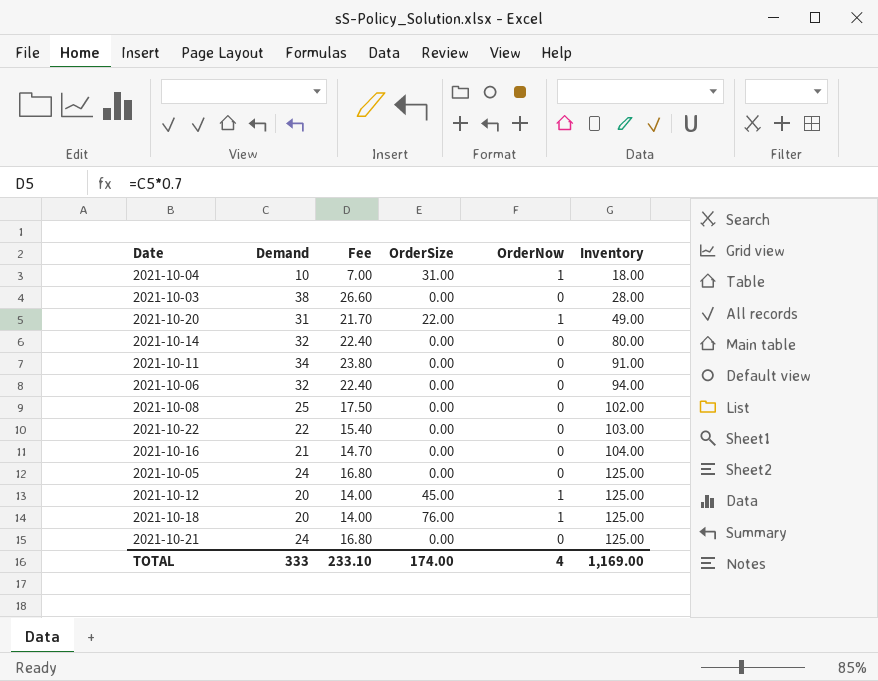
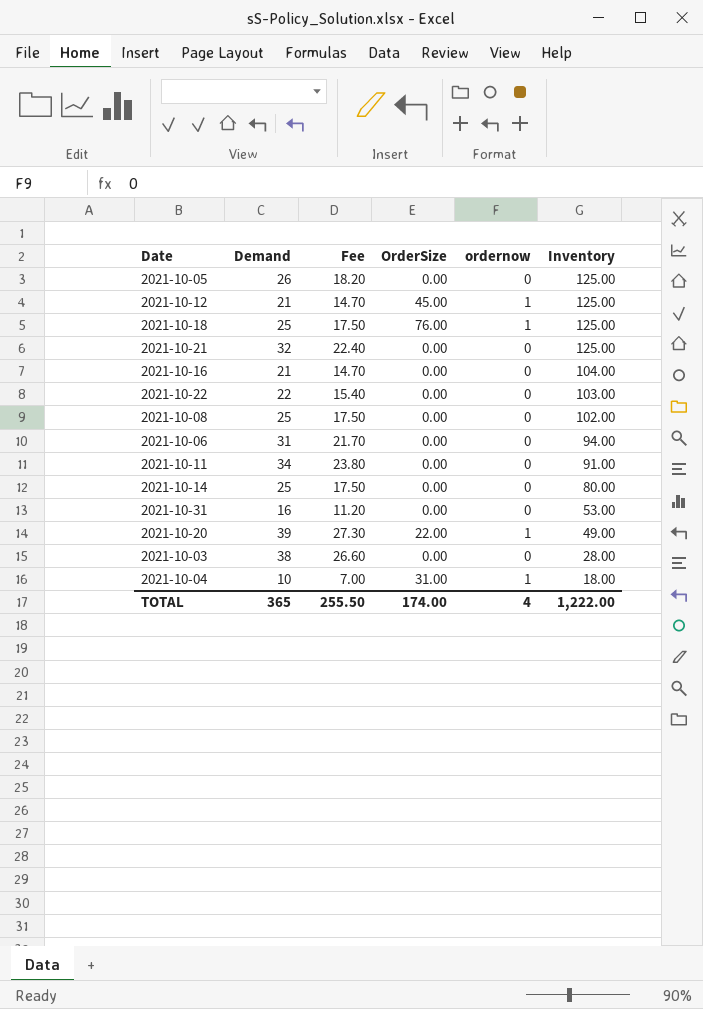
row order: Inventory ascending -> Inventory descending
column name: OrderNow -> ordernow
2021-10-05 | Demand: 24 -> 26
2021-10-05 | Fee: 16.80 -> 18.20
2021-10-12 | Demand: 20 -> 21
2021-10-12 | Fee: 14.00 -> 14.70
2021-10-18 | Demand: 20 -> 25
2021-10-18 | Fee: 14.00 -> 17.50
2021-10-21 | Demand: 24 -> 32
2021-10-21 | Fee: 16.80 -> 22.40
2021-10-06 | Demand: 32 -> 31
2021-10-06 | Fee: 22.40 -> 21.70
2021-10-14 | Demand: 32 -> 25
2021-10-14 | Fee: 22.40 -> 17.50
row 2021-10-31: none -> 16 | 11.20 | 0.00 | 0 | 53.00
2021-10-20 | Demand: 31 -> 39
2021-10-20 | Fee: 21.70 -> 27.30
TOTAL | Demand: 333 -> 365
TOTAL | Fee: 233.10 -> 255.50
TOTAL | Inventory: 1,169.00 -> 1,222.00

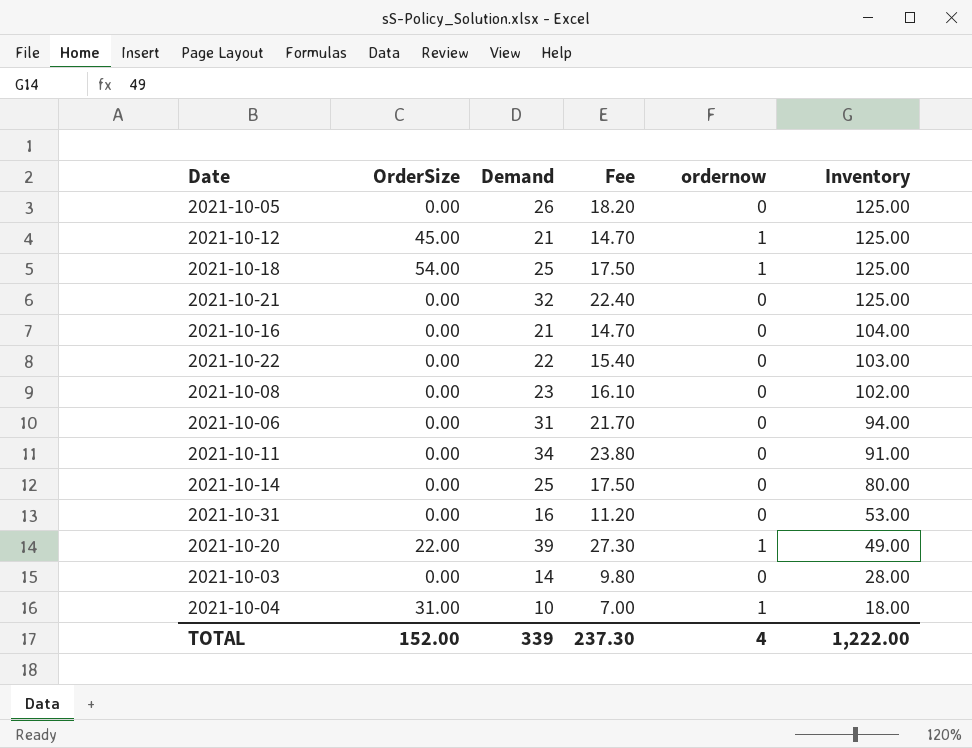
column OrderSize | position: 4 -> 2
2021-10-18 | OrderSize: 76.00 -> 54.00
2021-10-08 | Demand: 25 -> 23
2021-10-08 | Fee: 17.50 -> 16.10
2021-10-03 | Demand: 38 -> 14
2021-10-03 | Fee: 26.60 -> 9.80
TOTAL | OrderSize: 174.00 -> 152.00
TOTAL | Demand: 365 -> 339
TOTAL | Fee: 255.50 -> 237.30

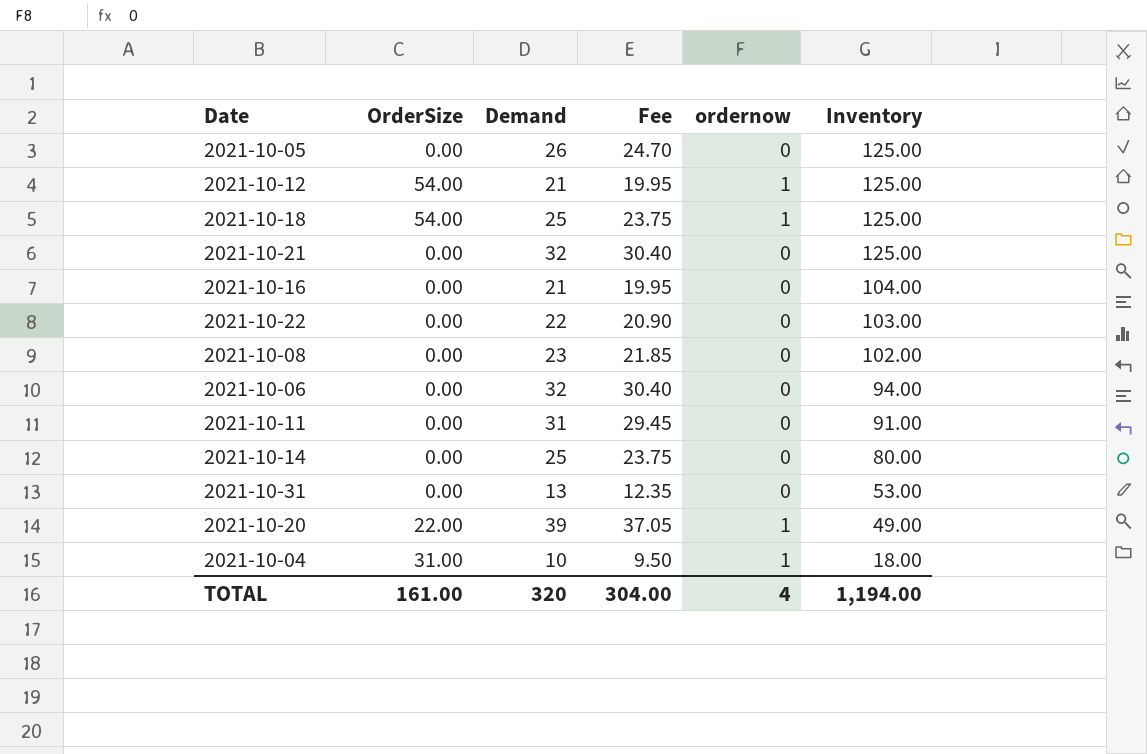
column Fee | formula: [Demand] * 0.7 -> [Demand] * 0.95
row 2021-10-03: 0.00 | 14 | 9.80 | 0 | 28.00 -> none
2021-10-12 | OrderSize: 45.00 -> 54.00
2021-10-06 | Demand: 31 -> 32
2021-10-11 | Demand: 34 -> 31
2021-10-31 | Demand: 16 -> 13
TOTAL | OrderSize: 152.00 -> 161.00
TOTAL | Demand: 339 -> 320
TOTAL | Fee: 237.30 -> 304.00
TOTAL | Inventory: 1,222.00 -> 1,194.00

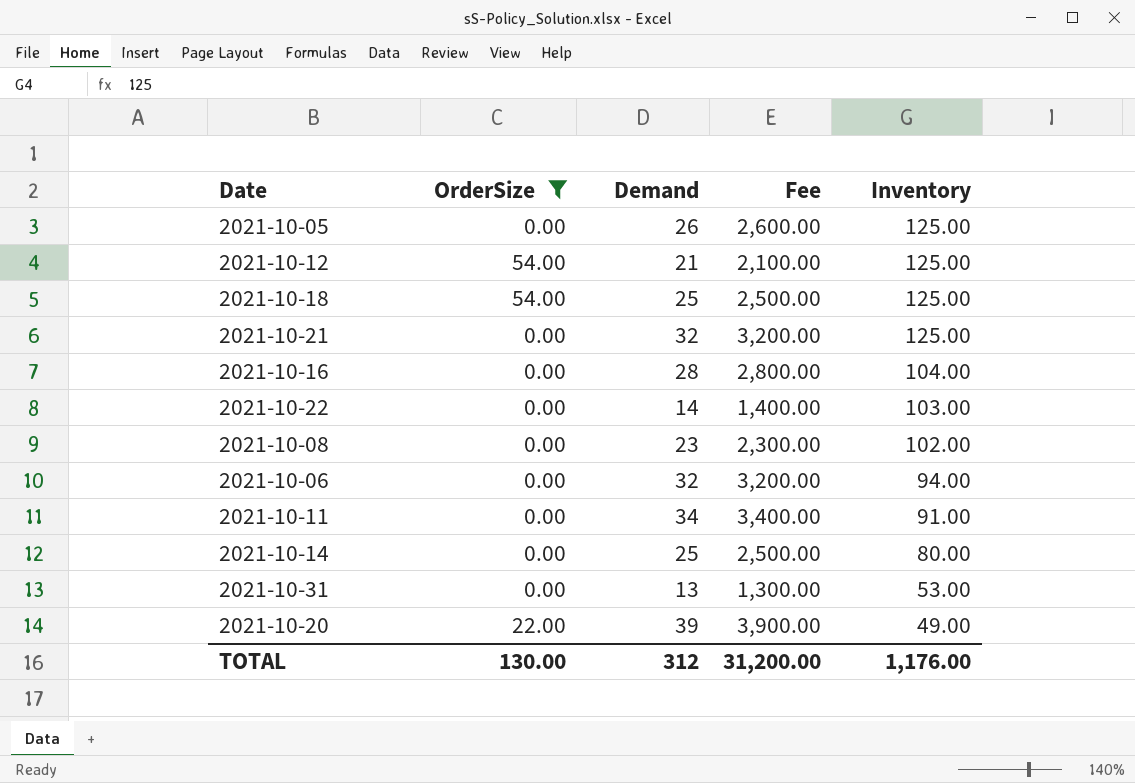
filter: none -> OrderSize != 31.00
column ordernow | position: 5 -> none
column Fee | formula: [Demand] * 0.95 -> [Demand] * 100
2021-10-16 | Demand: 21 -> 28
2021-10-22 | Demand: 22 -> 14
2021-10-11 | Demand: 31 -> 34
TOTAL | OrderSize: 161.00 -> 130.00
TOTAL | Demand: 320 -> 312
TOTAL | Fee: 304.00 -> 31,200.00
TOTAL | Inventory: 1,194.00 -> 1,176.00

